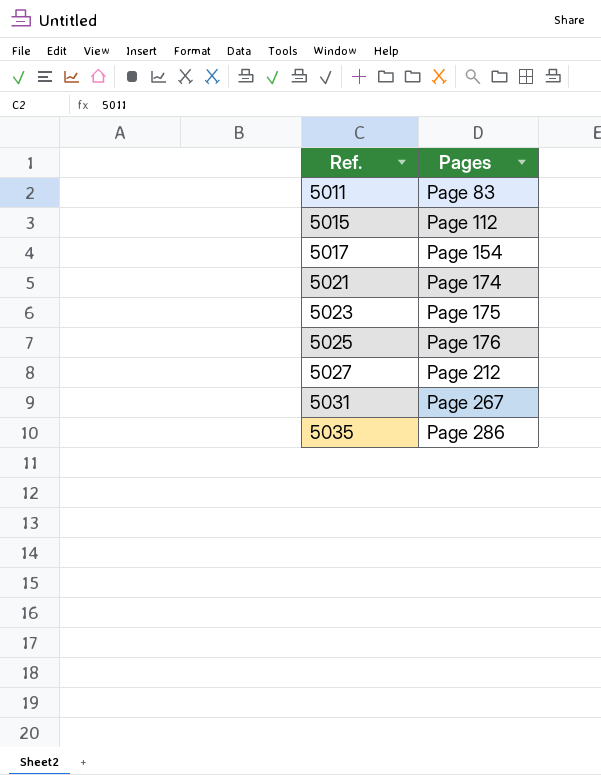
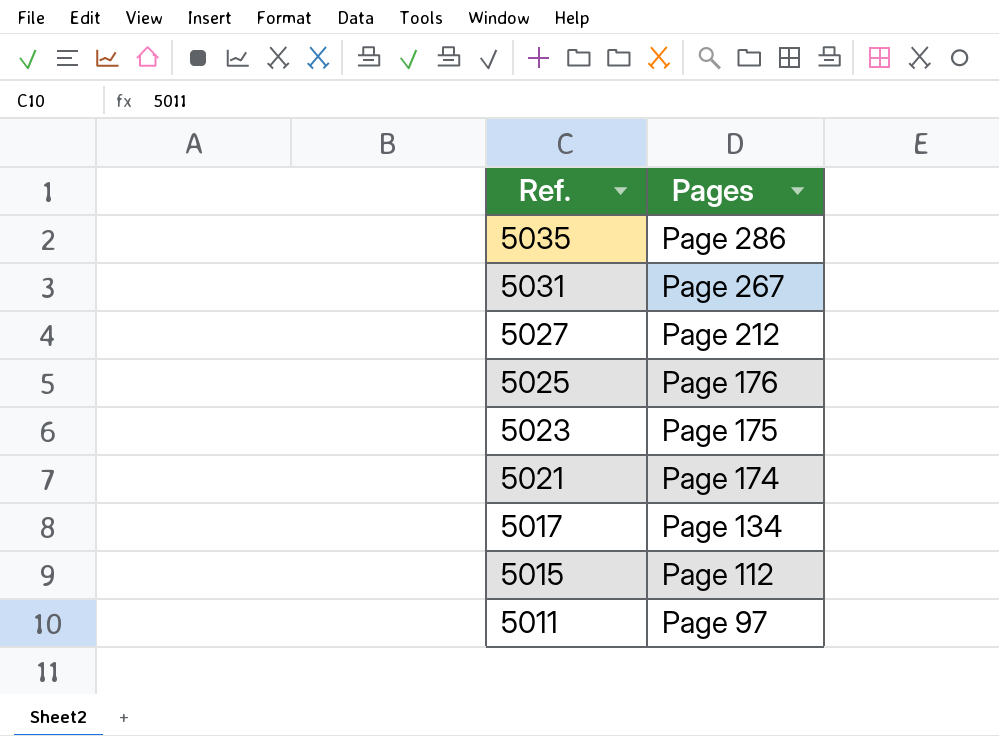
row order: Ref. ascending -> Ref. descending
5017 | Pages: Page 154 -> Page 134
5011 | Pages: Page 83 -> Page 97

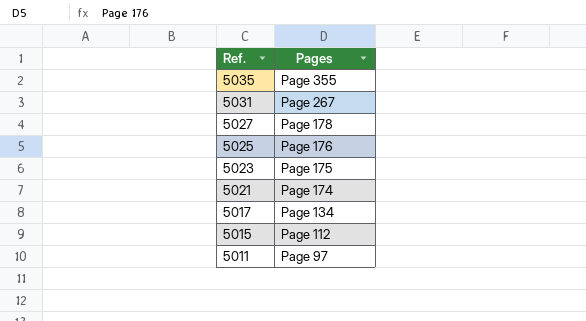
5035 | Pages: Page 286 -> Page 355
5027 | Pages: Page 212 -> Page 178

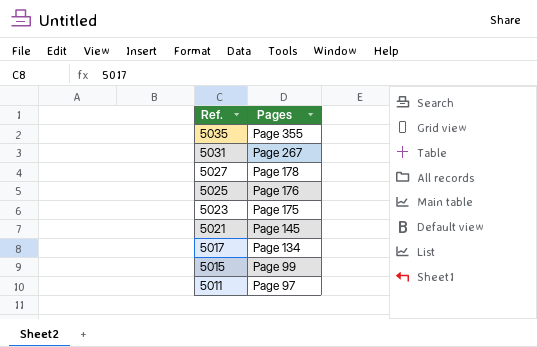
5021 | Pages: Page 174 -> Page 145
5015 | Pages: Page 112 -> Page 99

